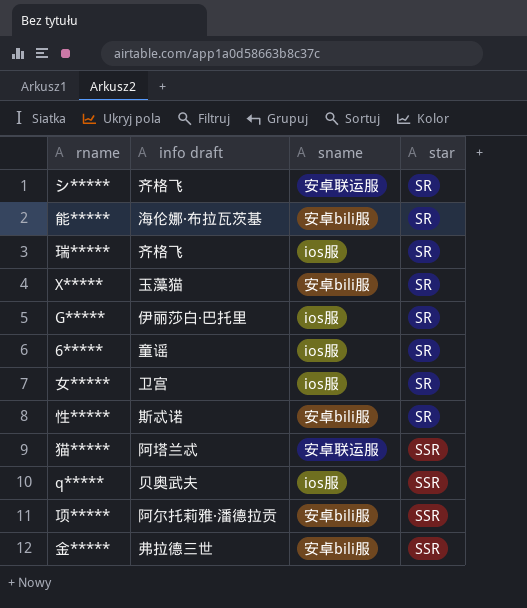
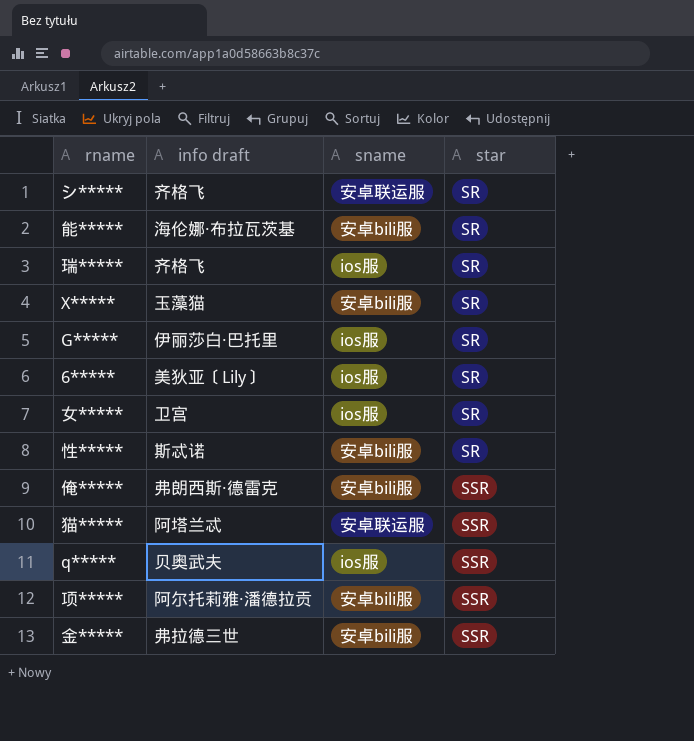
6***** | info draft: 童谣 -> 美狄亚〔Lily〕
row 俺*****: none -> 弗朗西斯·德雷克 | 安卓bili服 | SSR

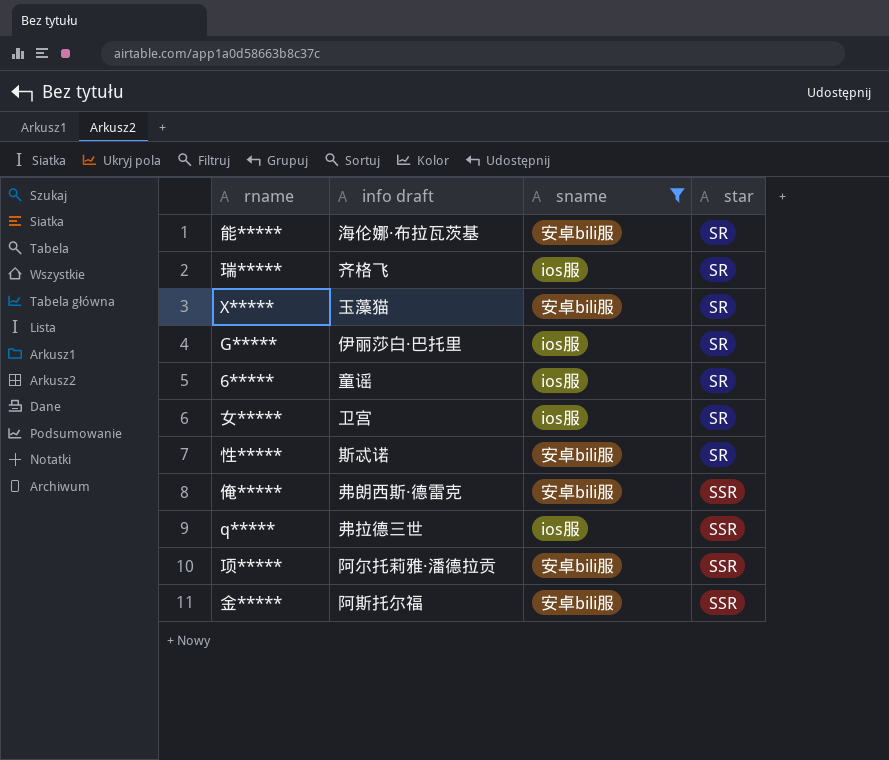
filter: none -> sname != 安卓联运服
6***** | info draft: 美狄亚〔Lily〕 -> 童谣
q***** | info draft: 贝奥武夫 -> 弗拉德三世
金***** | info draft: 弗拉德三世 -> 阿斯托尔福

